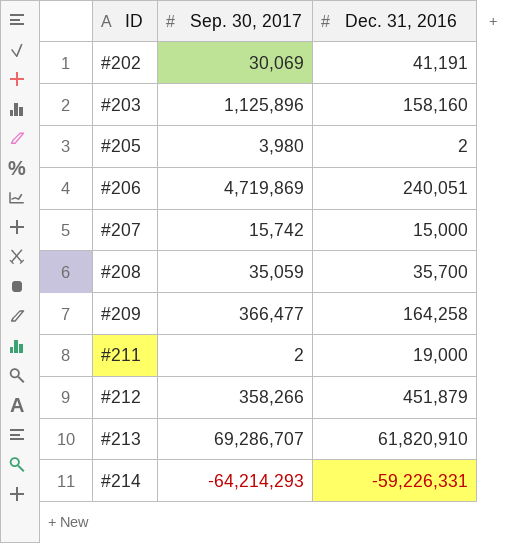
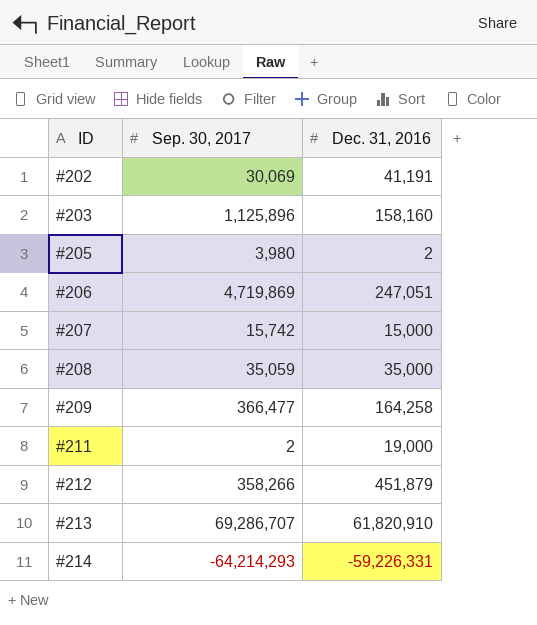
#206 | Dec. 31, 2016: 240,051 -> 247,051
#208 | Dec. 31, 2016: 35,700 -> 35,000

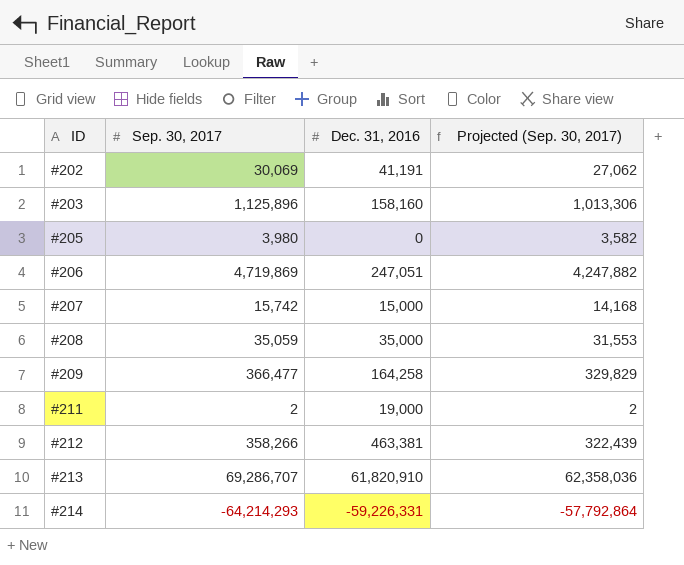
column Projected (Sep. 30, 2017) | formula: none -> [Sep. 30, 2017] * 0.9
#205 | Dec. 31, 2016: 2 -> 0
#212 | Dec. 31, 2016: 451,879 -> 463,381

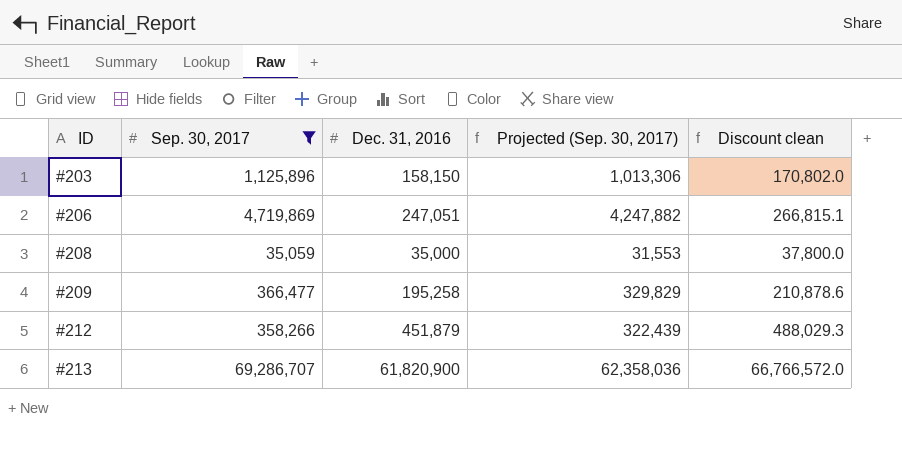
filter: none -> Sep. 30, 2017 >= 35,059
column Discount clean | formula: none -> [Dec. 31, 2016] * 1.08
#203 | Dec. 31, 2016: 158,160 -> 158,150
#209 | Dec. 31, 2016: 164,258 -> 195,258
#212 | Dec. 31, 2016: 463,381 -> 451,879
#213 | Dec. 31, 2016: 61,820,910 -> 61,820,900

